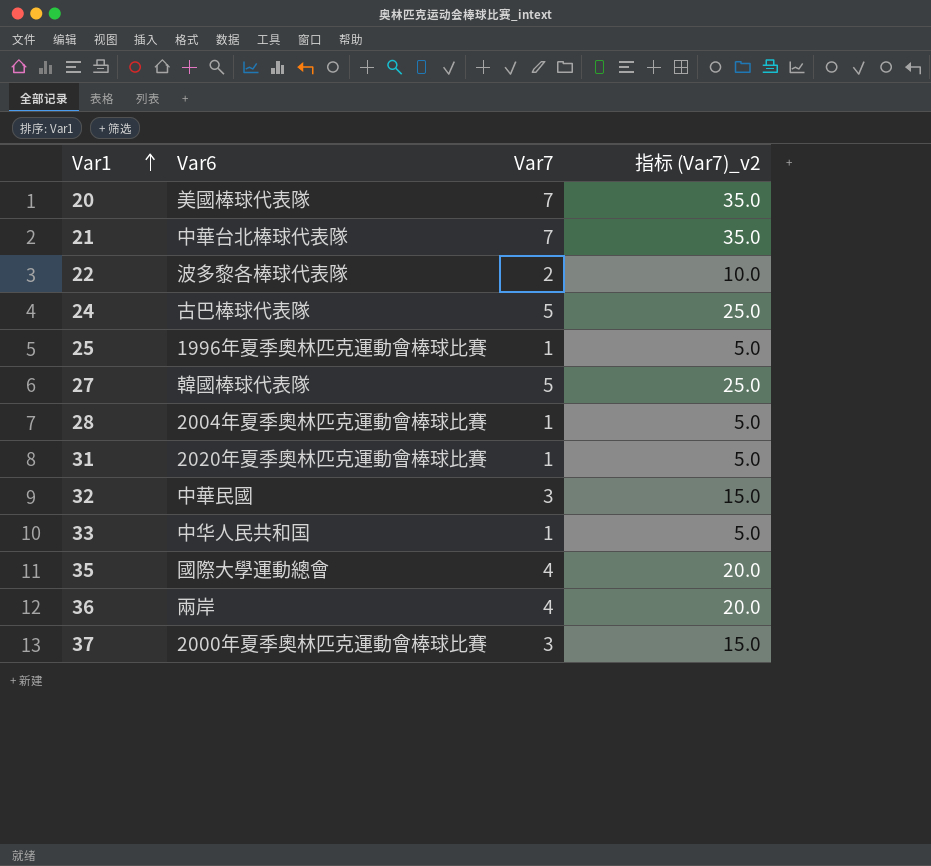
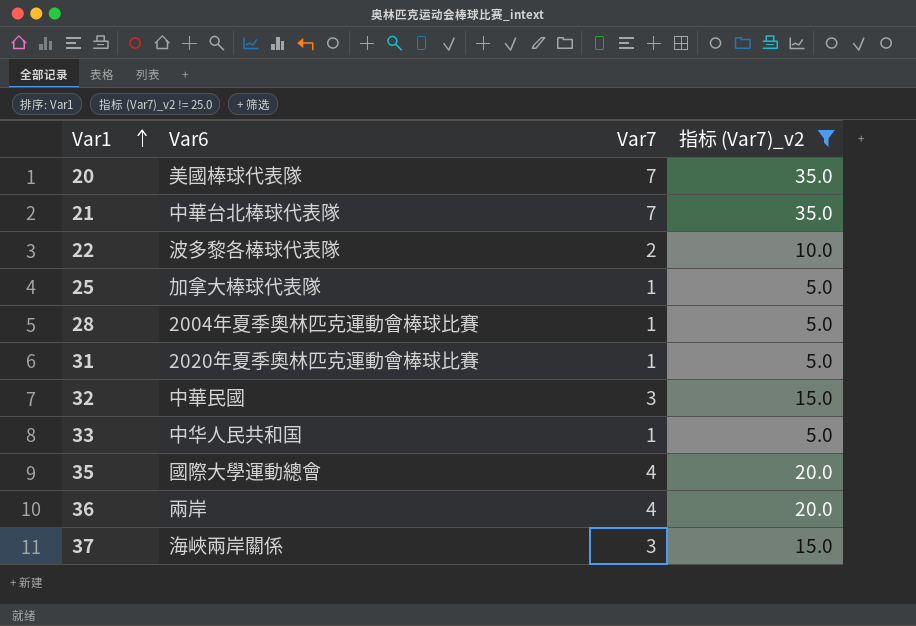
filter: none -> 指标 (Var7)_v2 != 25.0
25 | Var6: 1996年夏季奧林匹克運動會棒球比賽 -> 加拿大棒球代表隊
37 | Var6: 2000年夏季奧林匹克運動會棒球比賽 -> 海峽兩岸關係

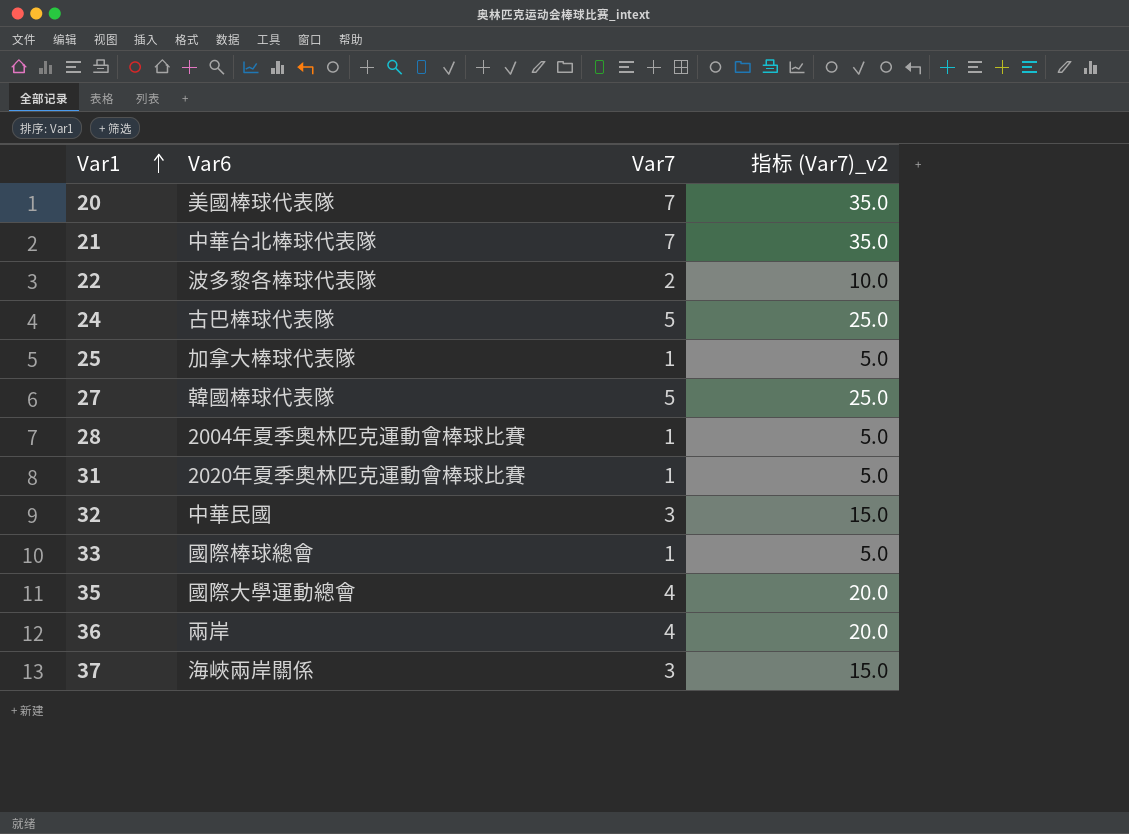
filter: 指标 (Var7)_v2 != 25.0 -> none
33 | Var6: 中华人民共和国 -> 國際棒球總會

